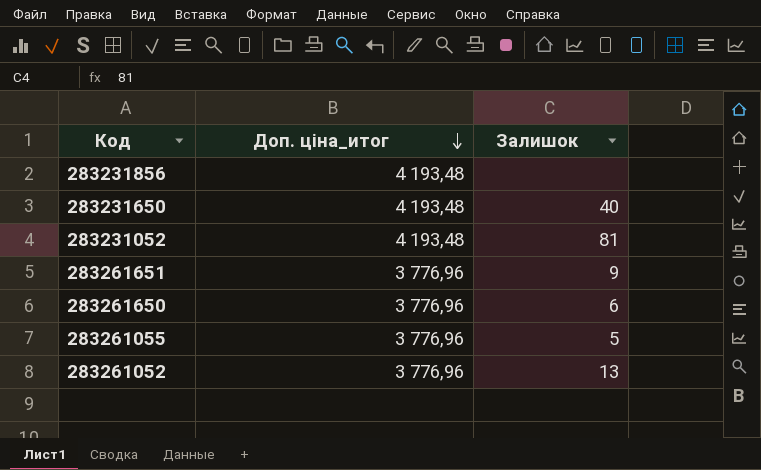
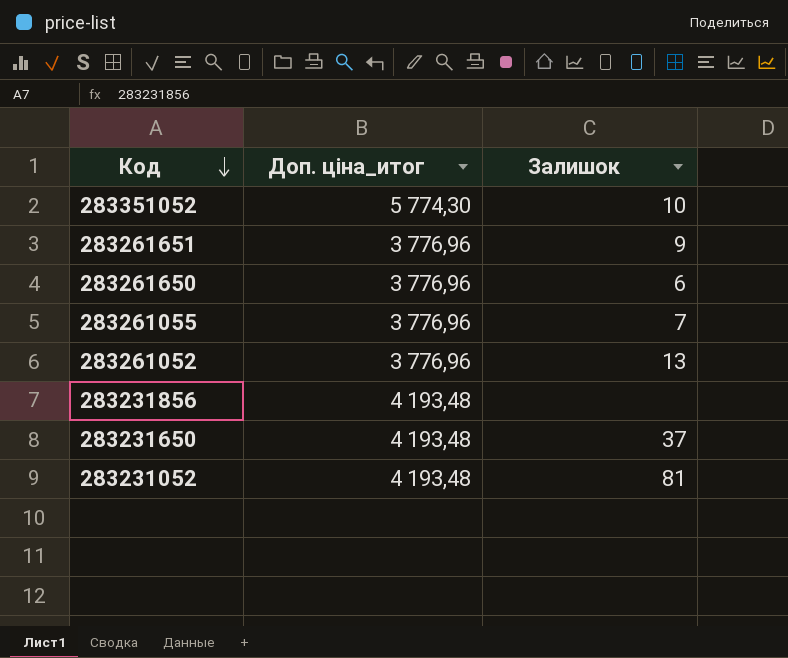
row order: Доп. ціна_итог descending -> Код descending
row 283351052: none -> 5 774,30 | 10
283261055 | Залишок: 5 -> 7
283231650 | Залишок: 40 -> 37

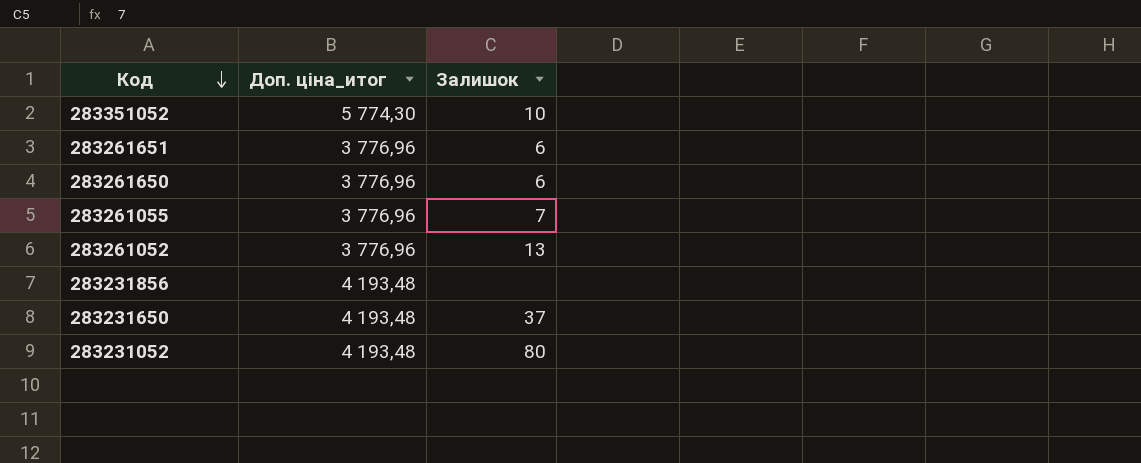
283261651 | Залишок: 9 -> 6
283231052 | Залишок: 81 -> 80

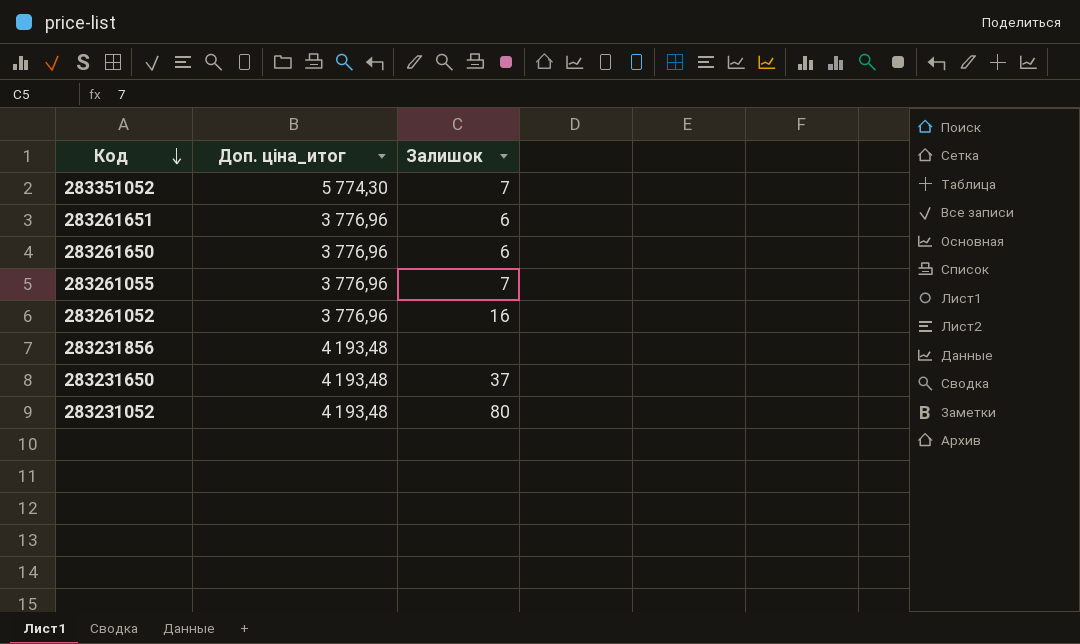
283351052 | Залишок: 10 -> 7
283261052 | Залишок: 13 -> 16

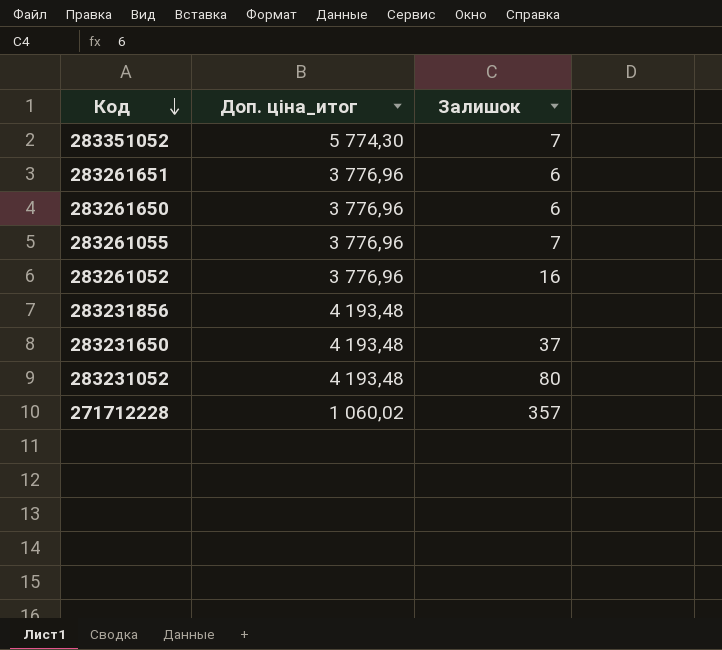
row 271712228: none -> 1 060,02 | 357

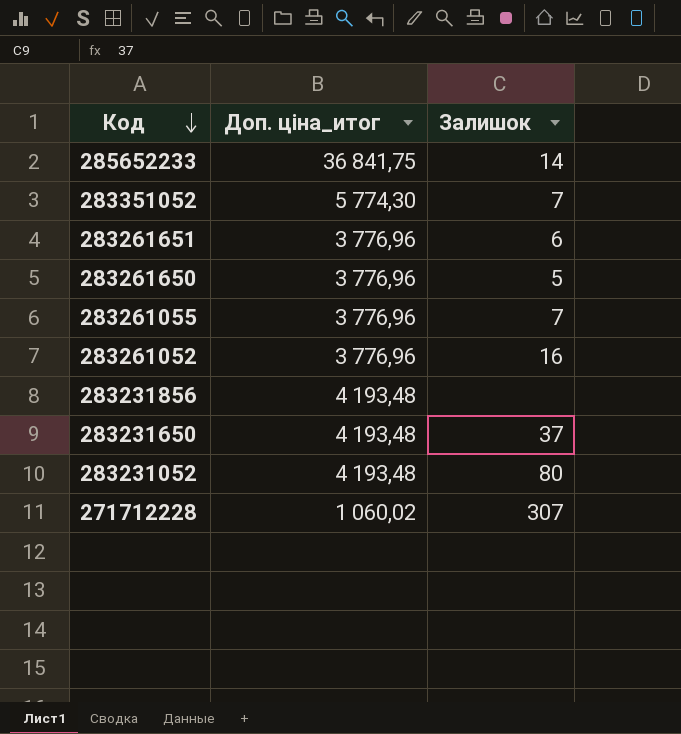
row 285652233: none -> 36 841,75 | 14
283261650 | Залишок: 6 -> 5
271712228 | Залишок: 357 -> 307

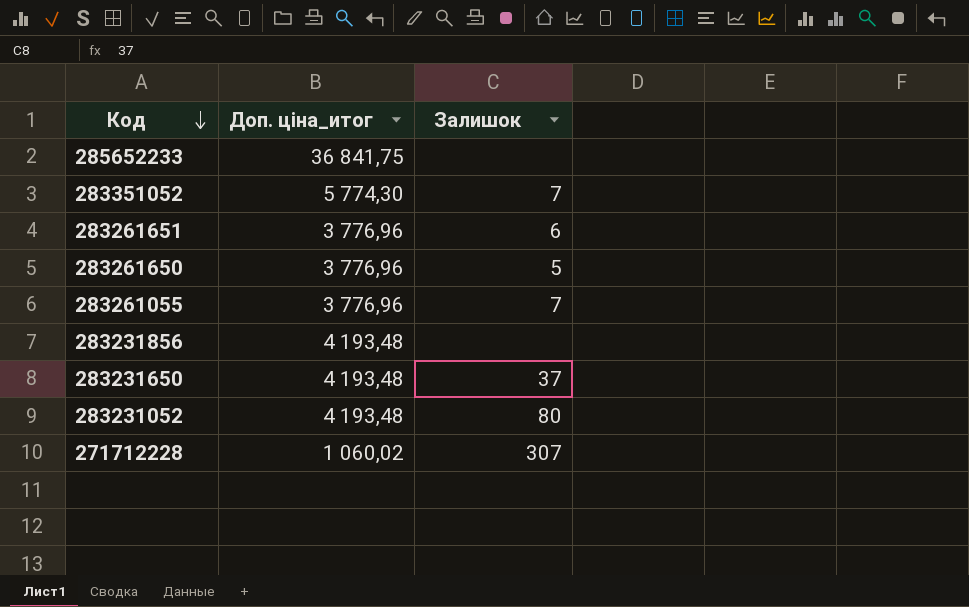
row 283261052: 3 776,96 | 16 -> none
285652233 | Залишок: 14 -> none

